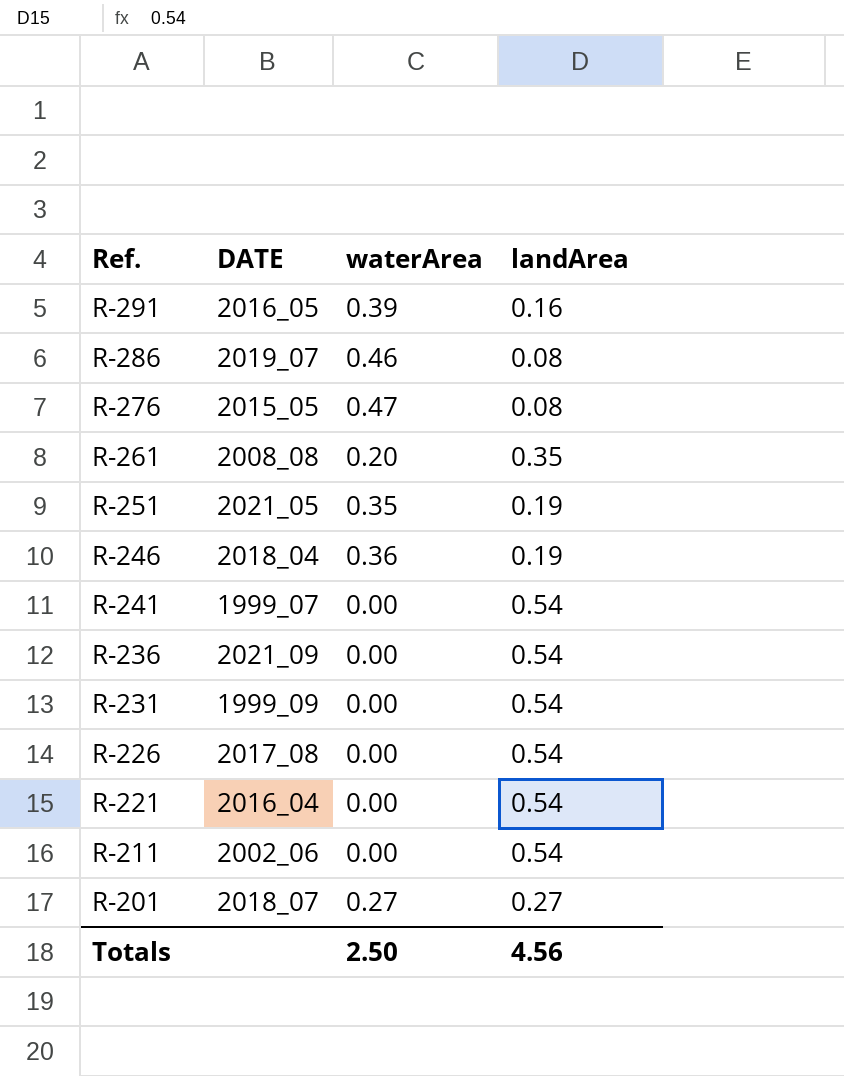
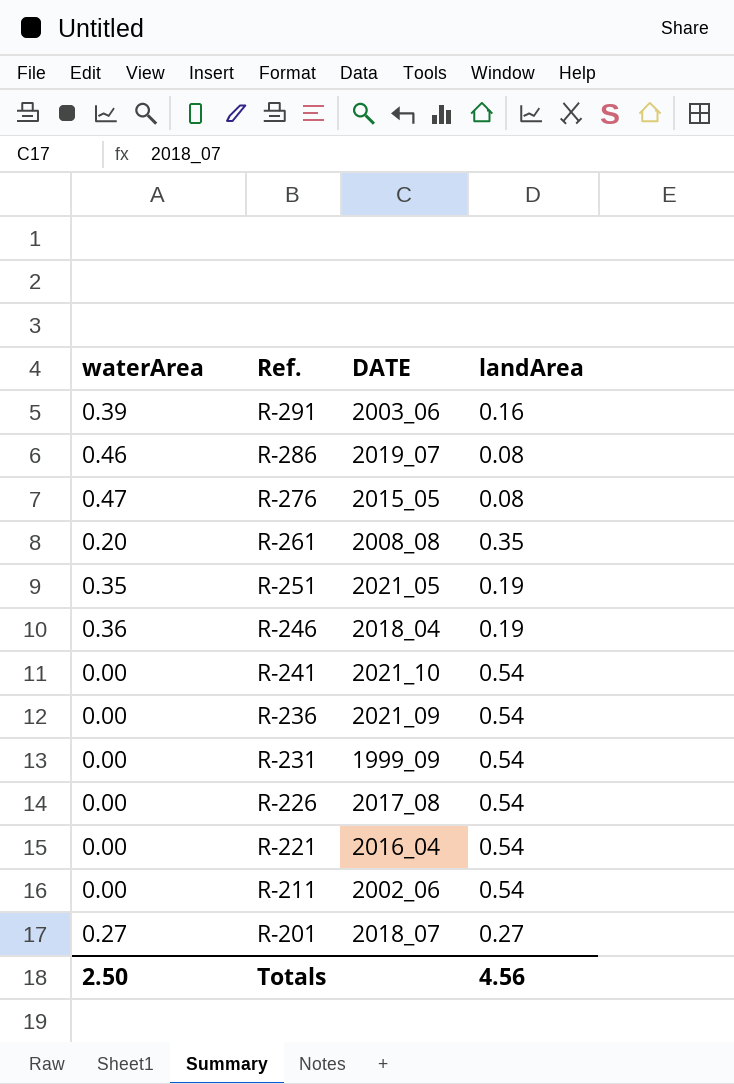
column waterArea | position: 3 -> 1
R-291 | DATE: 2016_05 -> 2003_06
R-241 | DATE: 1999_07 -> 2021_10

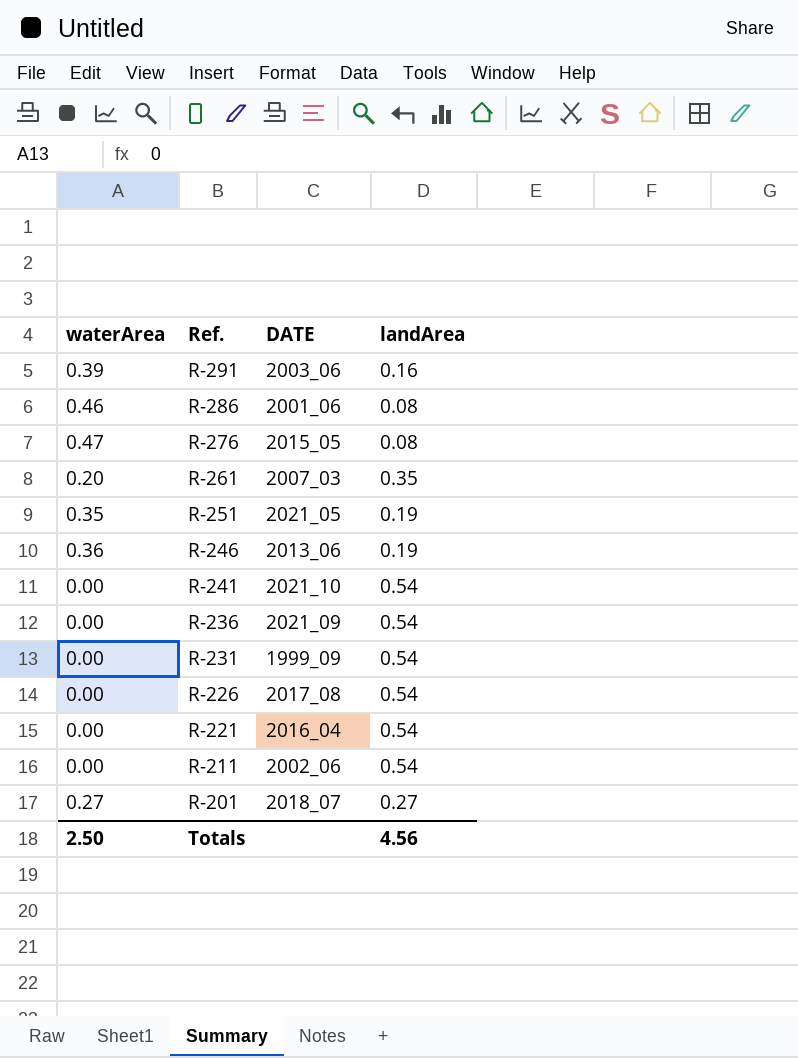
R-286 | DATE: 2019_07 -> 2001_06
R-261 | DATE: 2008_08 -> 2007_03
R-246 | DATE: 2018_04 -> 2013_06

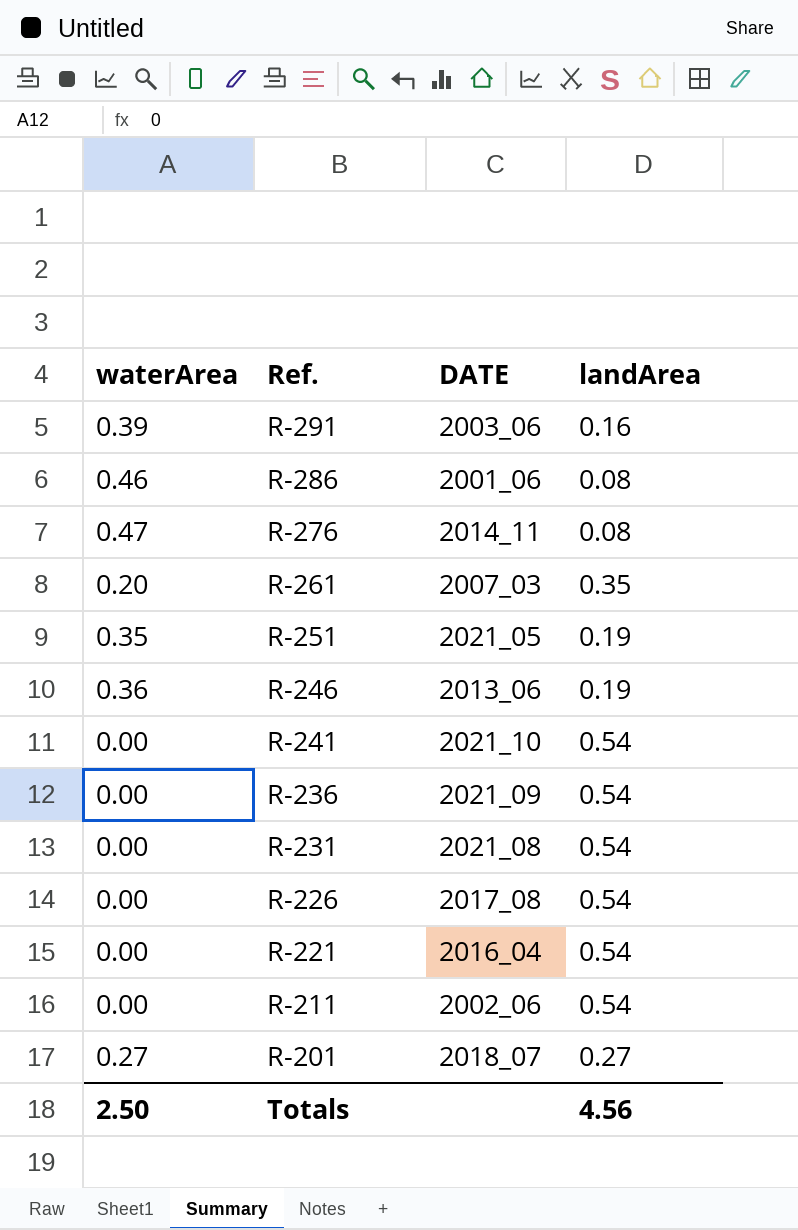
R-276 | DATE: 2015_05 -> 2014_11
R-231 | DATE: 1999_09 -> 2021_08

